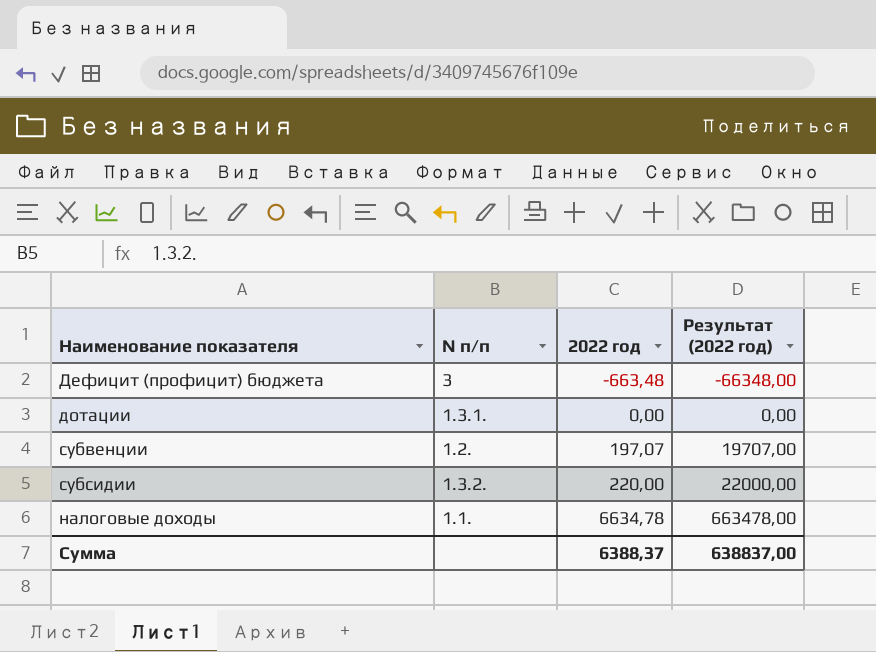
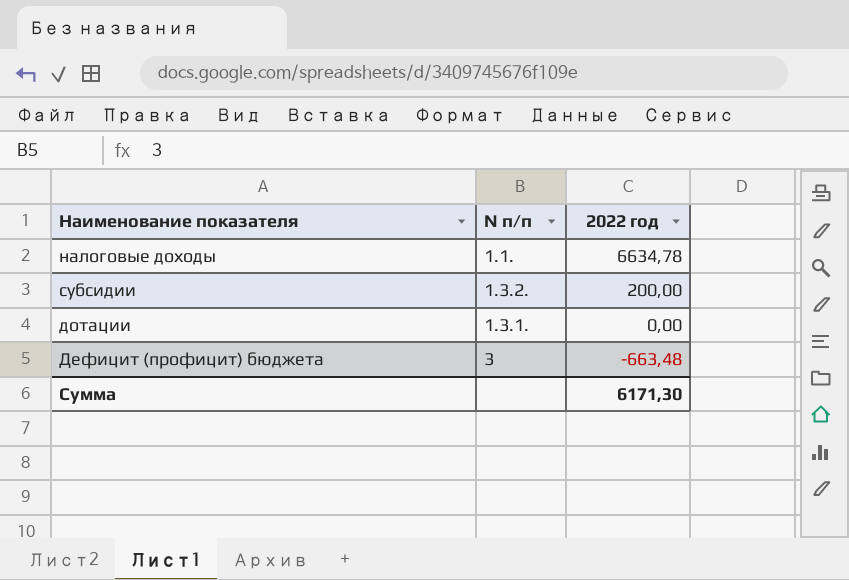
row order: 2022 год ascending -> 2022 год descending
column Результат (2022 год) | formula: [2022 год] * 100 -> none
row субвенции: 1.2. | 197,07 | 19707,00 -> none
субсидии | 2022 год: 220,00 -> 200,00
Сумма | 2022 год: 6388,37 -> 6171,30

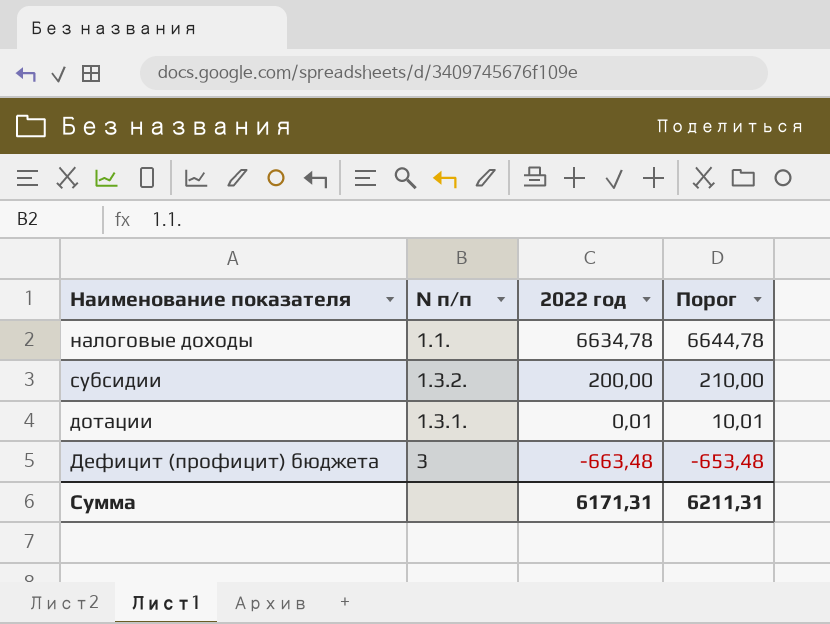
column Порог | formula: none -> [2022 год] + 10
дотации | 2022 год: 0,00 -> 0,01
Сумма | 2022 год: 6171,30 -> 6171,31

